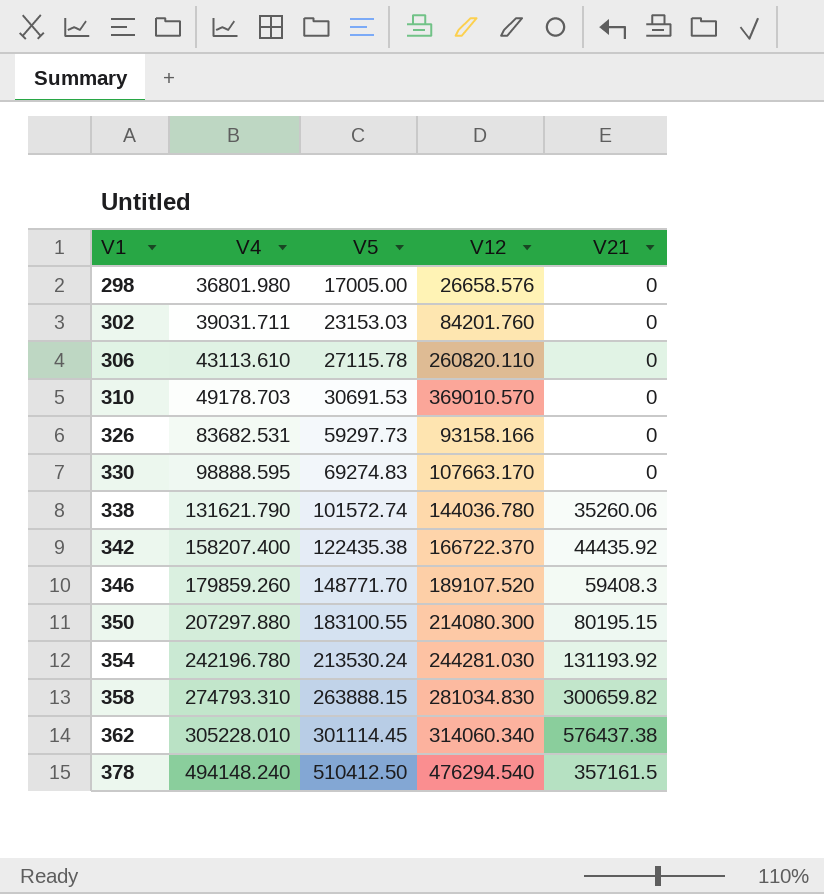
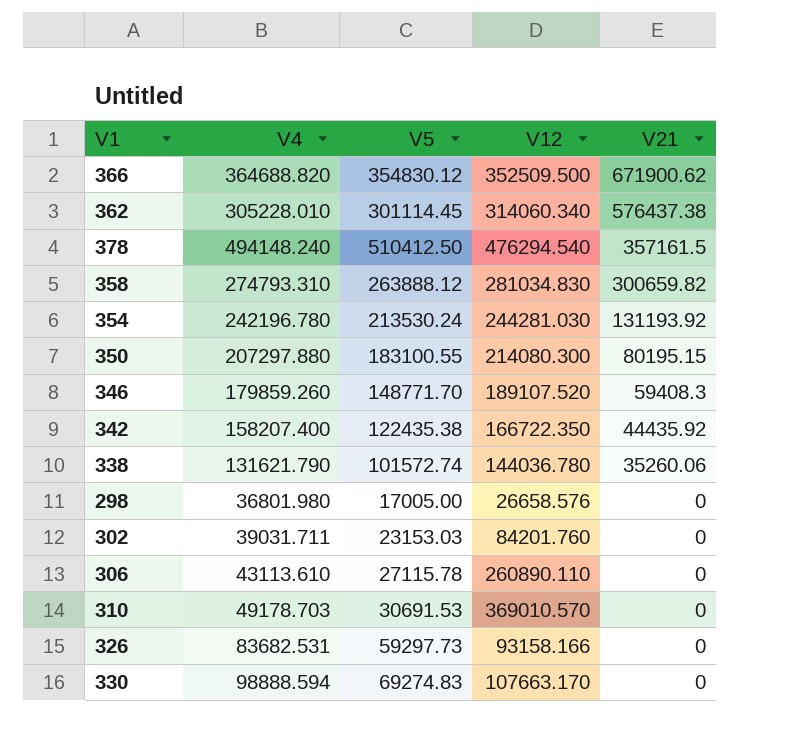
row order: V1 ascending -> V21 descending
row 366: none -> 364688.820 | 354830.12 | 352509.500 | 671900.62
358 | V5: 263888.15 -> 263888.12
342 | V12: 166722.370 -> 166722.350
306 | V12: 260820.110 -> 260890.110
330 | V4: 98888.595 -> 98888.594

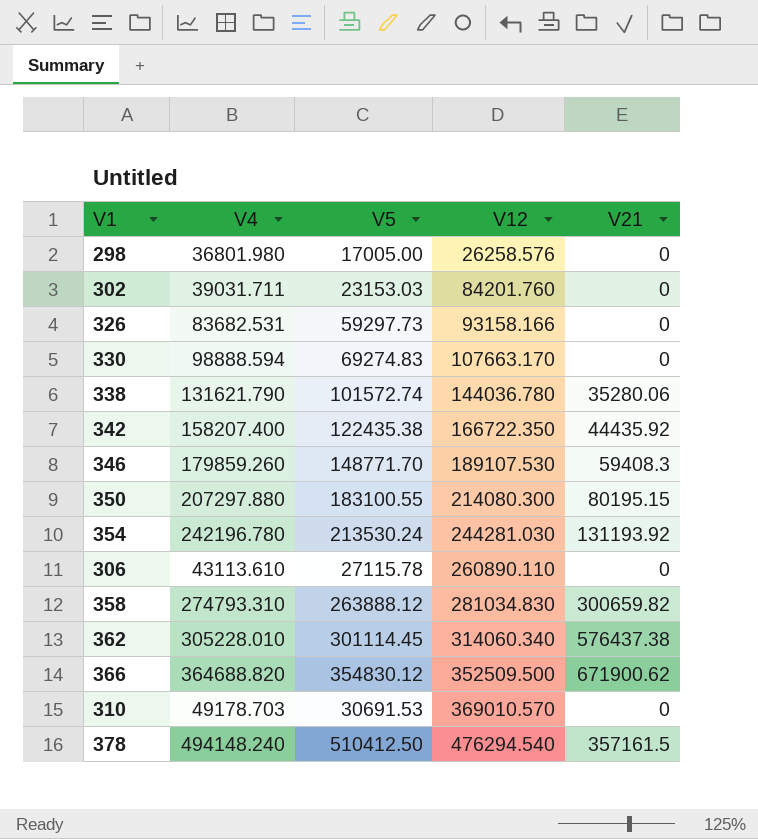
row order: V21 descending -> V12 ascending
298 | V12: 26658.576 -> 26258.576
338 | V21: 35260.06 -> 35280.06
346 | V12: 189107.520 -> 189107.530

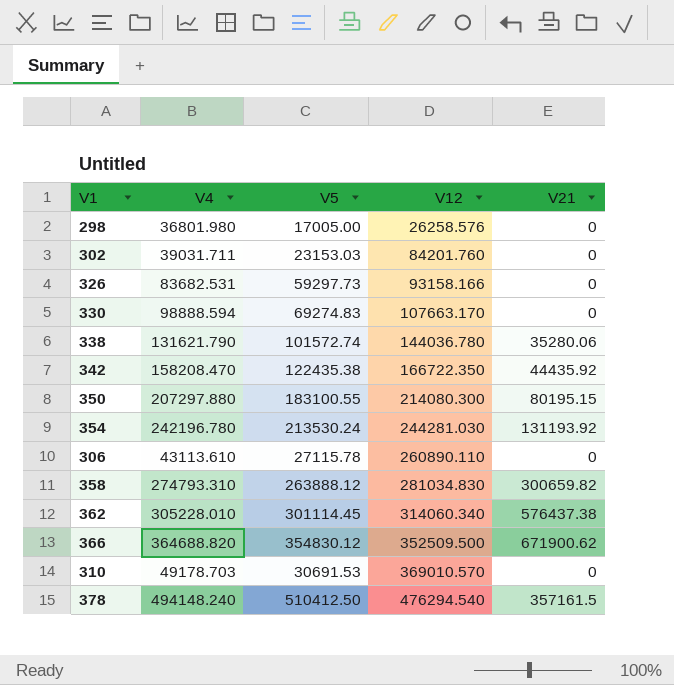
row 346: 179859.260 | 148771.70 | 189107.530 | 59408.3 -> none
342 | V4: 158207.400 -> 158208.470

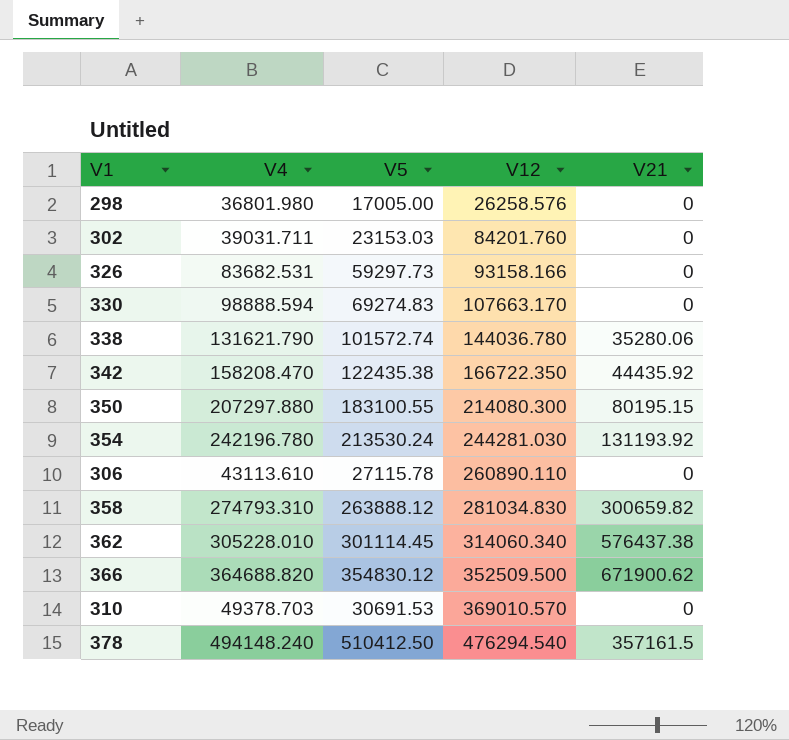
310 | V4: 49178.703 -> 49378.703

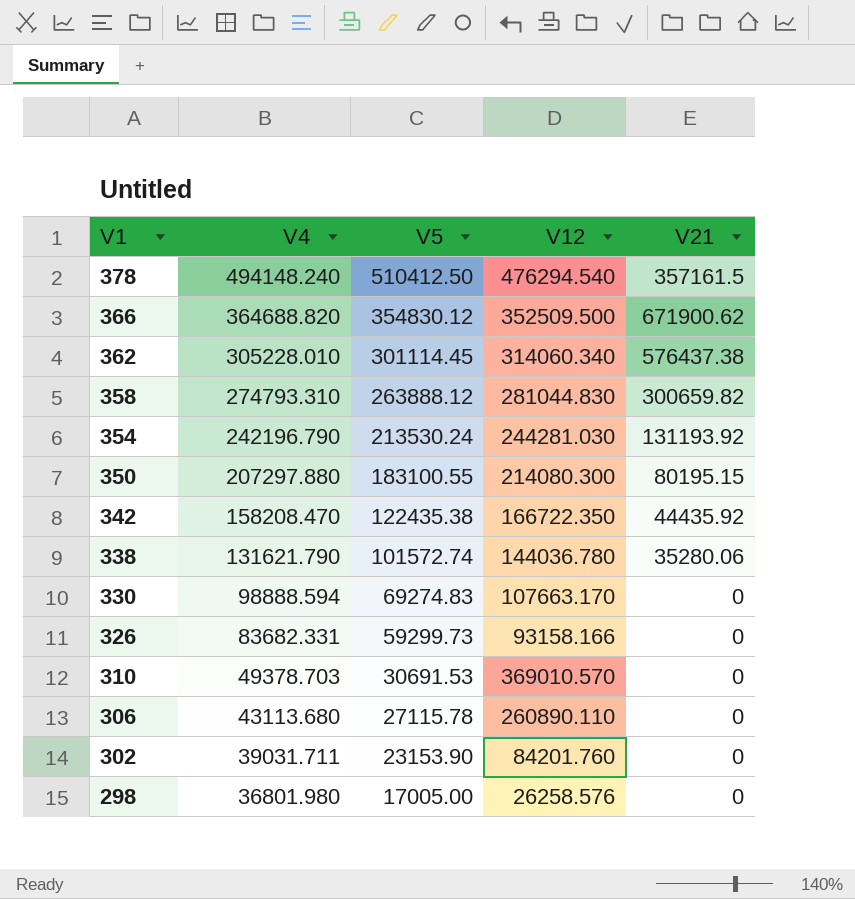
row order: V12 ascending -> V1 descending
358 | V12: 281034.830 -> 281044.830
354 | V4: 242196.780 -> 242196.790
326 | V4: 83682.531 -> 83682.331
326 | V5: 59297.73 -> 59299.73
306 | V4: 43113.610 -> 43113.680
302 | V5: 23153.03 -> 23153.90

